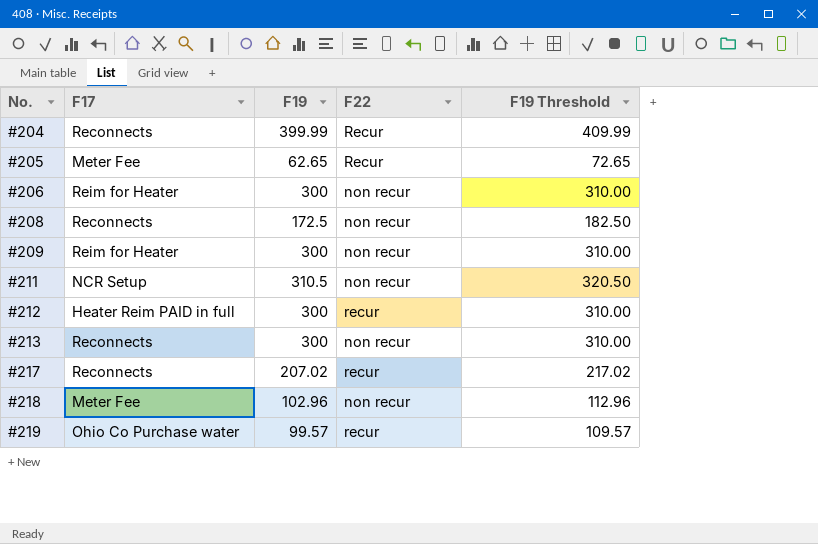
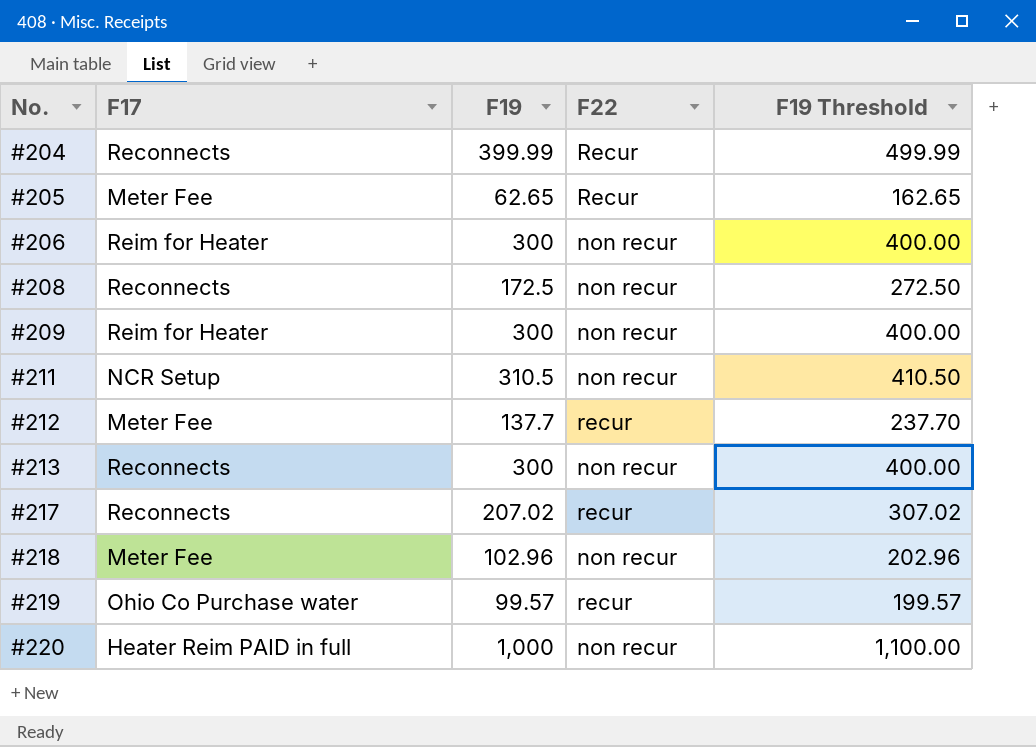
column F19 Threshold | formula: [F19] + 10 -> [F19] + 100
#212 | F17: Heater Reim PAID in full -> Meter Fee
#212 | F19: 300 -> 137.7
row #220: none -> Heater Reim PAID in full | 1,000 | non recur | 1,100.00

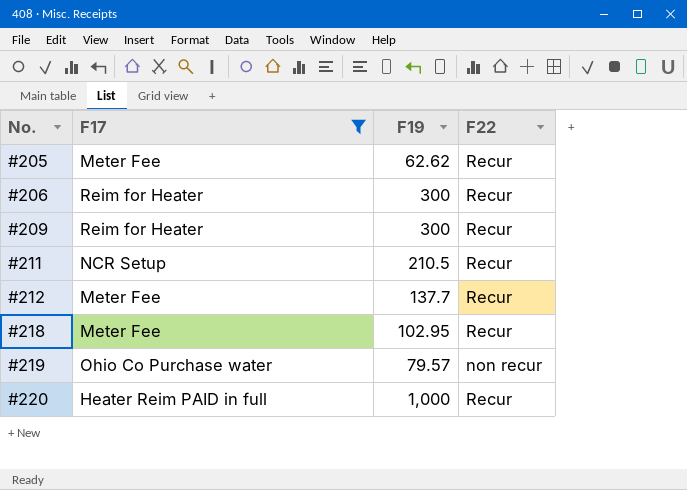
filter: none -> F17 != Reconnects
column F19 Threshold | formula: [F19] + 100 -> none
#205 | F19: 62.65 -> 62.62
#206 | F22: non recur -> Recur
#209 | F22: non recur -> Recur
#211 | F19: 310.5 -> 210.5
#211 | F22: non recur -> Recur
#212 | F22: recur -> Recur
#218 | F19: 102.96 -> 102.95
#218 | F22: non recur -> Recur
#219 | F19: 99.57 -> 79.57
#219 | F22: recur -> non recur
#220 | F22: non recur -> Recur

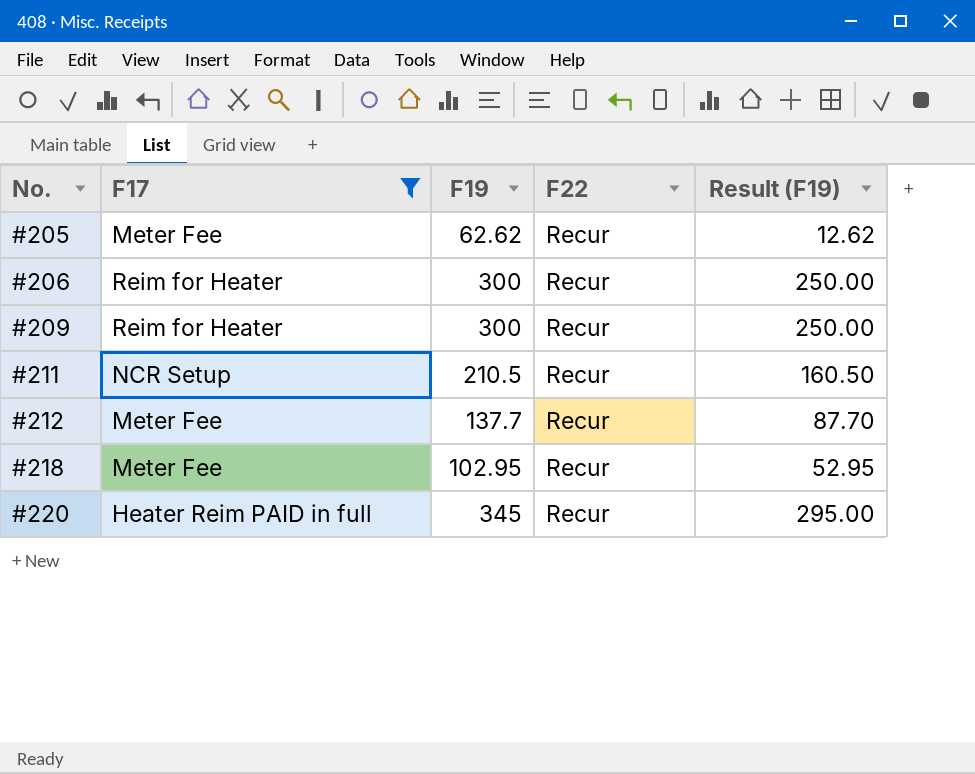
column Result (F19) | formula: none -> [F19] - 50
row #219: Ohio Co Purchase water | 79.57 | non recur -> none
#220 | F19: 1,000 -> 345

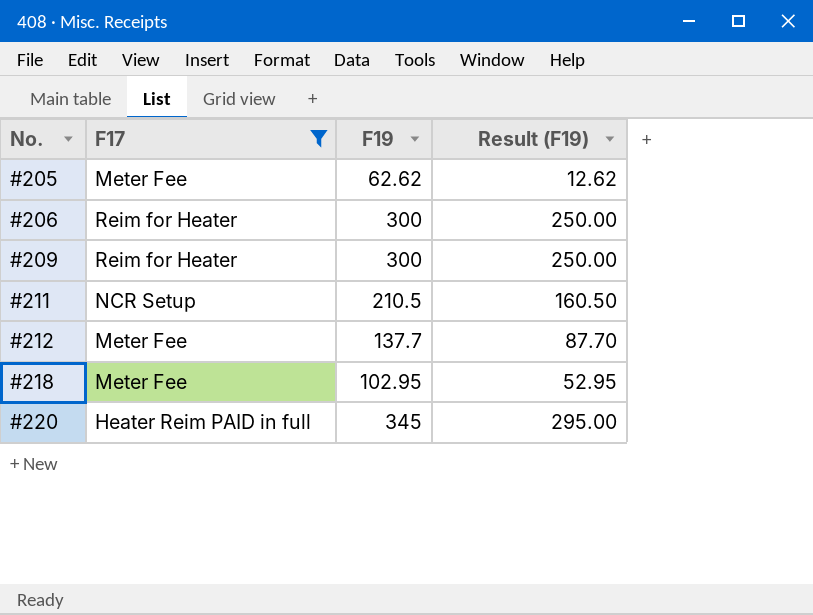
column F22 | position: 4 -> none

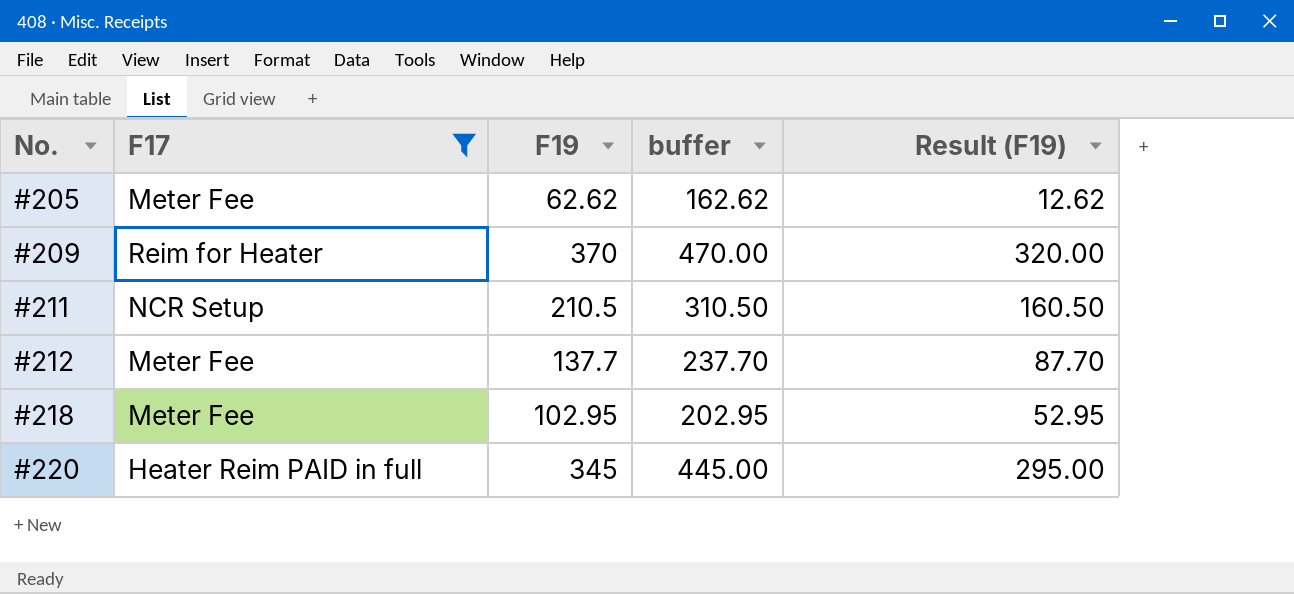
column buffer | formula: none -> [F19] + 100
row #206: Reim for Heater | 300 | 250.00 -> none
#209 | F19: 300 -> 370
#209 | Result (F19): 250.00 -> 320.00

